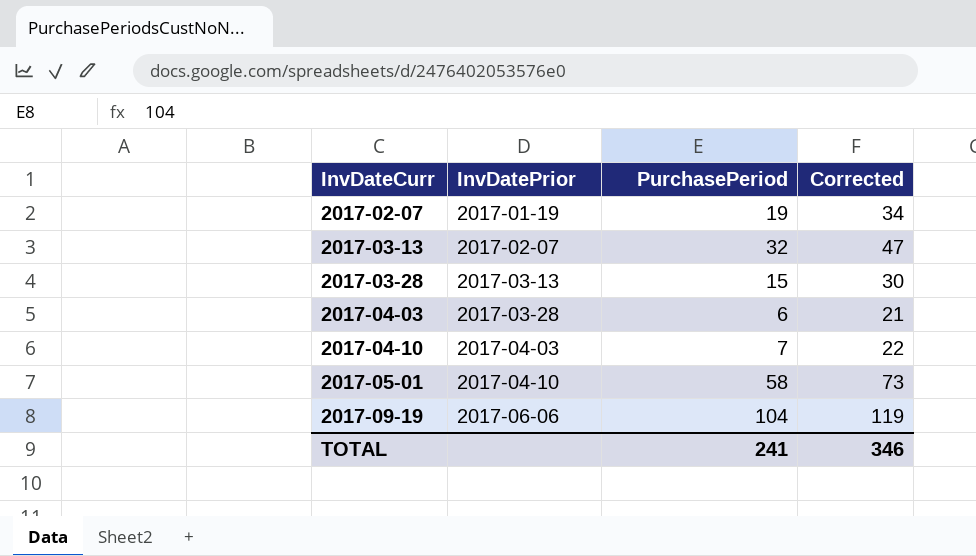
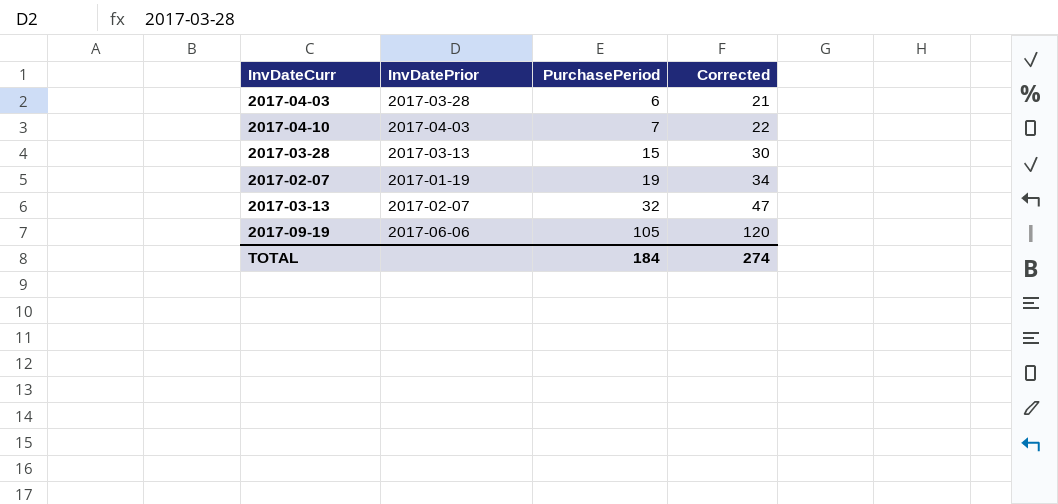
row order: InvDateCurr ascending -> PurchasePeriod ascending
row 2017-05-01: 2017-04-10 | 58 | 73 -> none
2017-09-19 | PurchasePeriod: 104 -> 105
2017-09-19 | Corrected: 119 -> 120
TOTAL | PurchasePeriod: 241 -> 184
TOTAL | Corrected: 346 -> 274

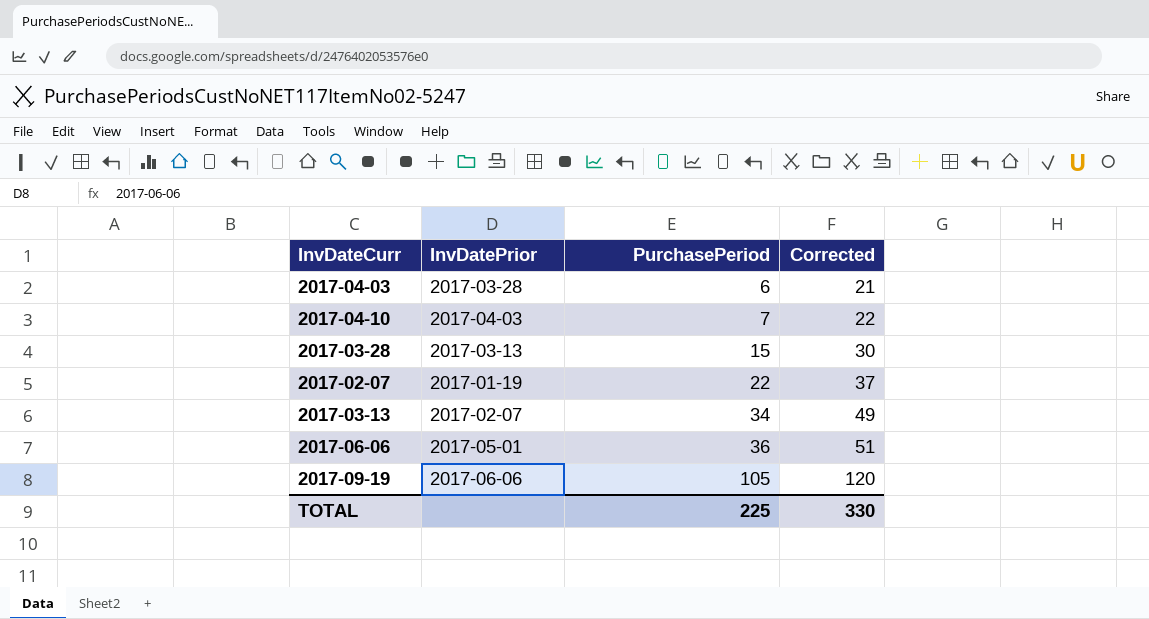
2017-02-07 | PurchasePeriod: 19 -> 22
2017-02-07 | Corrected: 34 -> 37
2017-03-13 | PurchasePeriod: 32 -> 34
2017-03-13 | Corrected: 47 -> 49
row 2017-06-06: none -> 2017-05-01 | 36 | 51
TOTAL | PurchasePeriod: 184 -> 225
TOTAL | Corrected: 274 -> 330

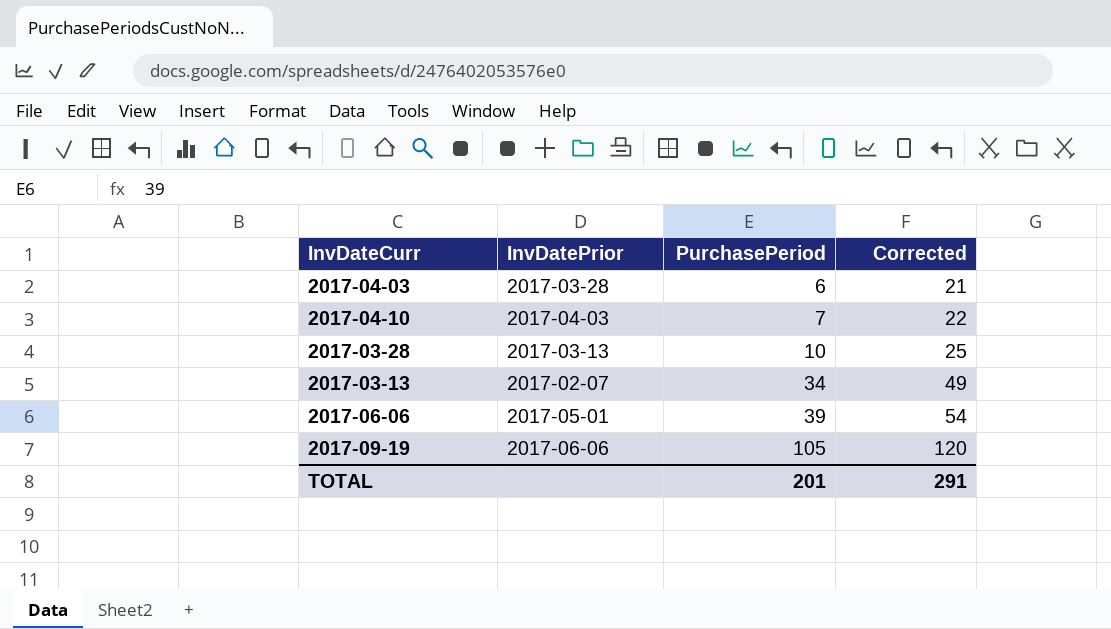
row 2017-02-07: 2017-01-19 | 22 | 37 -> none
2017-03-28 | PurchasePeriod: 15 -> 10
2017-03-28 | Corrected: 30 -> 25
2017-06-06 | PurchasePeriod: 36 -> 39
2017-06-06 | Corrected: 51 -> 54
TOTAL | PurchasePeriod: 225 -> 201
TOTAL | Corrected: 330 -> 291

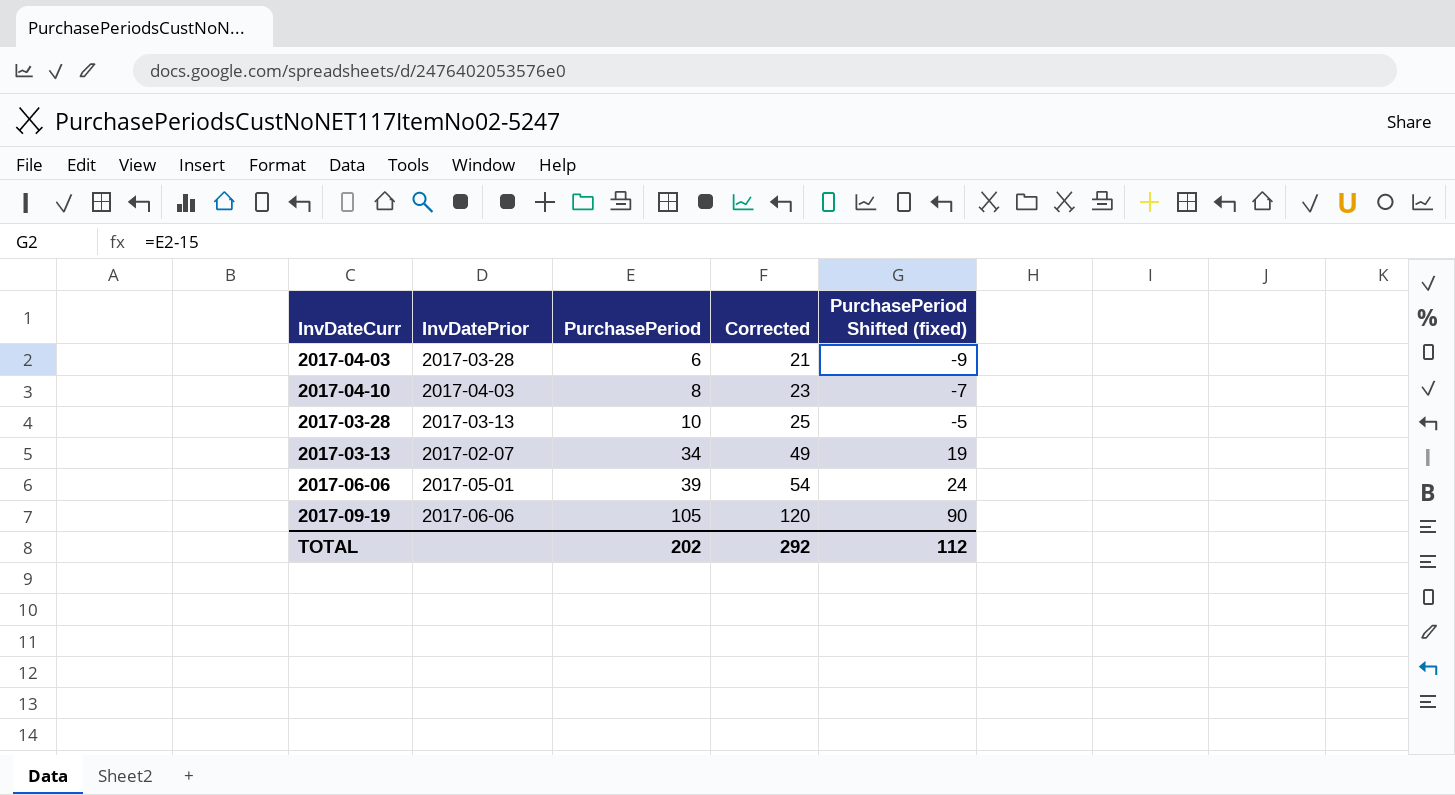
column PurchasePeriod Shifted (fixed) | formula: none -> [PurchasePeriod] - 15
2017-04-10 | PurchasePeriod: 7 -> 8
2017-04-10 | Corrected: 22 -> 23
TOTAL | PurchasePeriod: 201 -> 202
TOTAL | Corrected: 291 -> 292

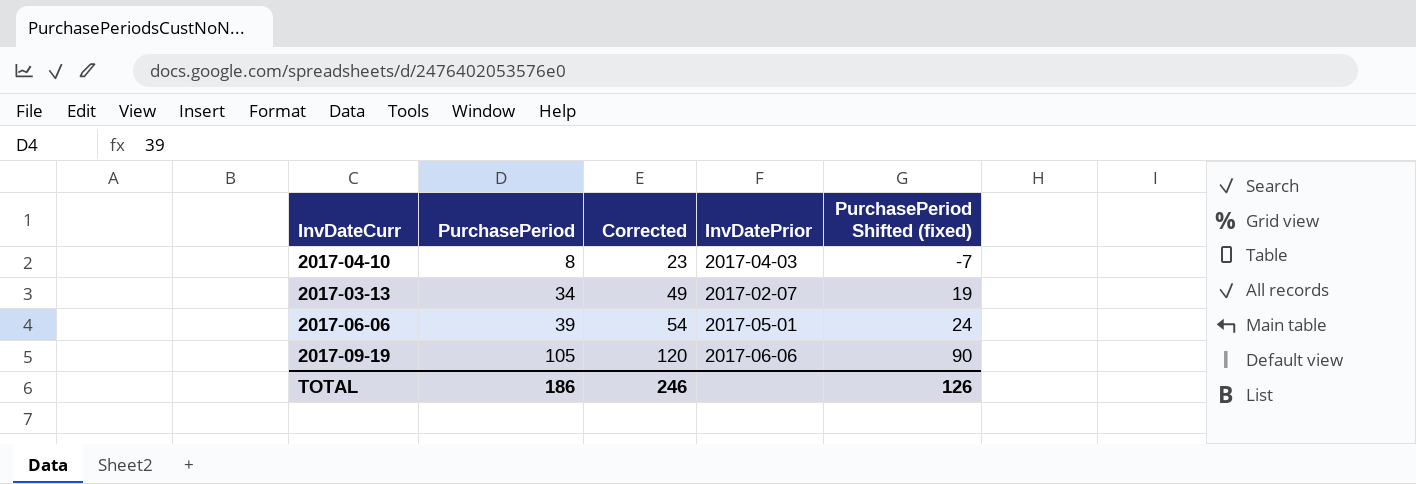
column InvDatePrior | position: 2 -> 4
row 2017-04-03: 2017-03-28 | 6 | 21 | -9 -> none
row 2017-03-28: 2017-03-13 | 10 | 25 | -5 -> none
TOTAL | PurchasePeriod: 202 -> 186
TOTAL | Corrected: 292 -> 246
TOTAL | PurchasePeriod Shifted (fixed): 112 -> 126

